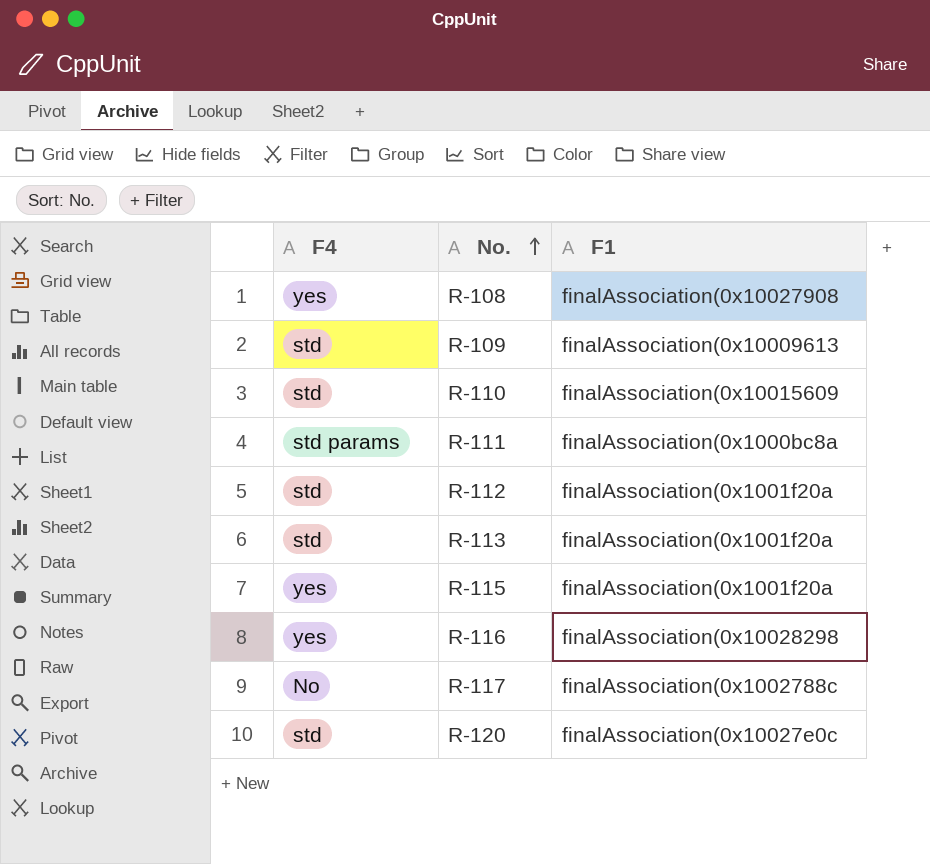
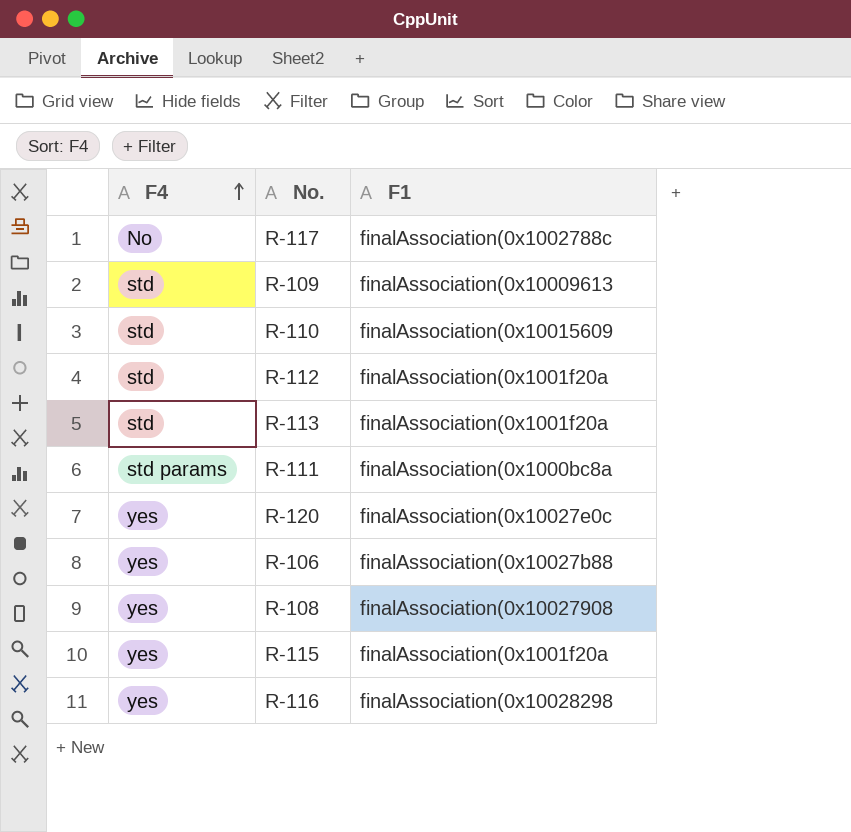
row order: No. ascending -> F4 ascending
R-120 | F4: std -> yes
row R-106: none -> yes | finalAssociation(0x10027b88

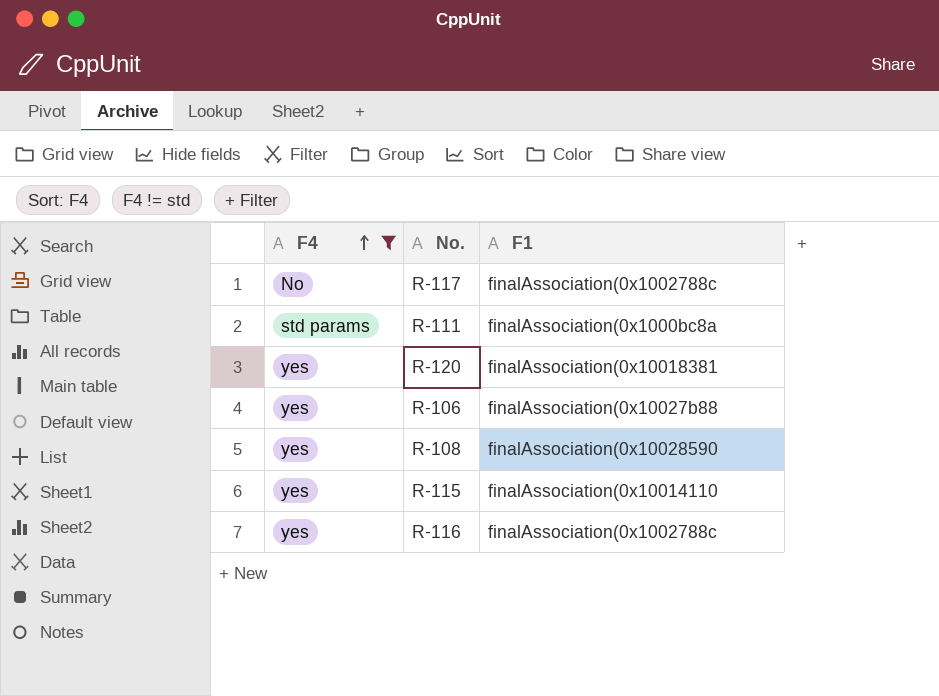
filter: none -> F4 != std
R-120 | F1: finalAssociation(0x10027e0c -> finalAssociation(0x10018381
R-108 | F1: finalAssociation(0x10027908 -> finalAssociation(0x10028590
R-115 | F1: finalAssociation(0x1001f20a -> finalAssociation(0x10014110
R-116 | F1: finalAssociation(0x10028298 -> finalAssociation(0x1002788c

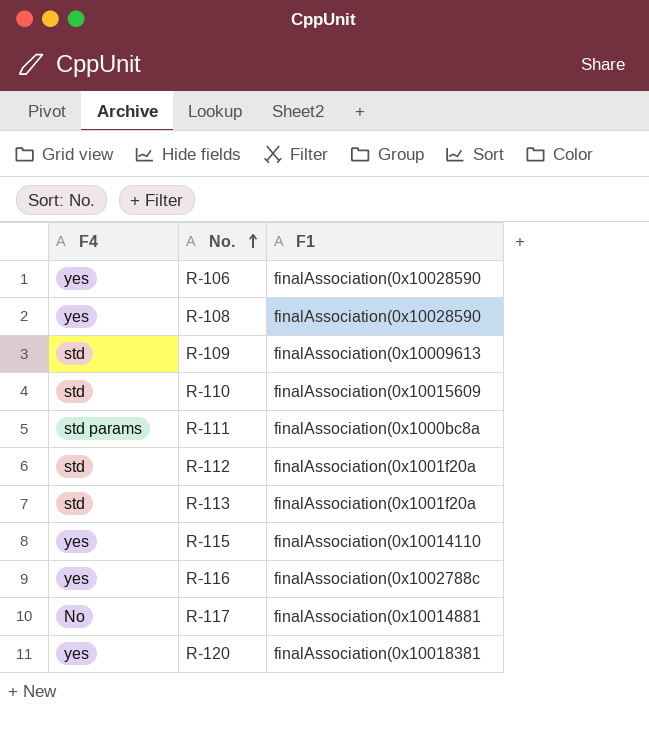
filter: F4 != std -> none
row order: F4 ascending -> No. ascending
R-106 | F1: finalAssociation(0x10027b88 -> finalAssociation(0x10028590
R-117 | F1: finalAssociation(0x1002788c -> finalAssociation(0x10014881

